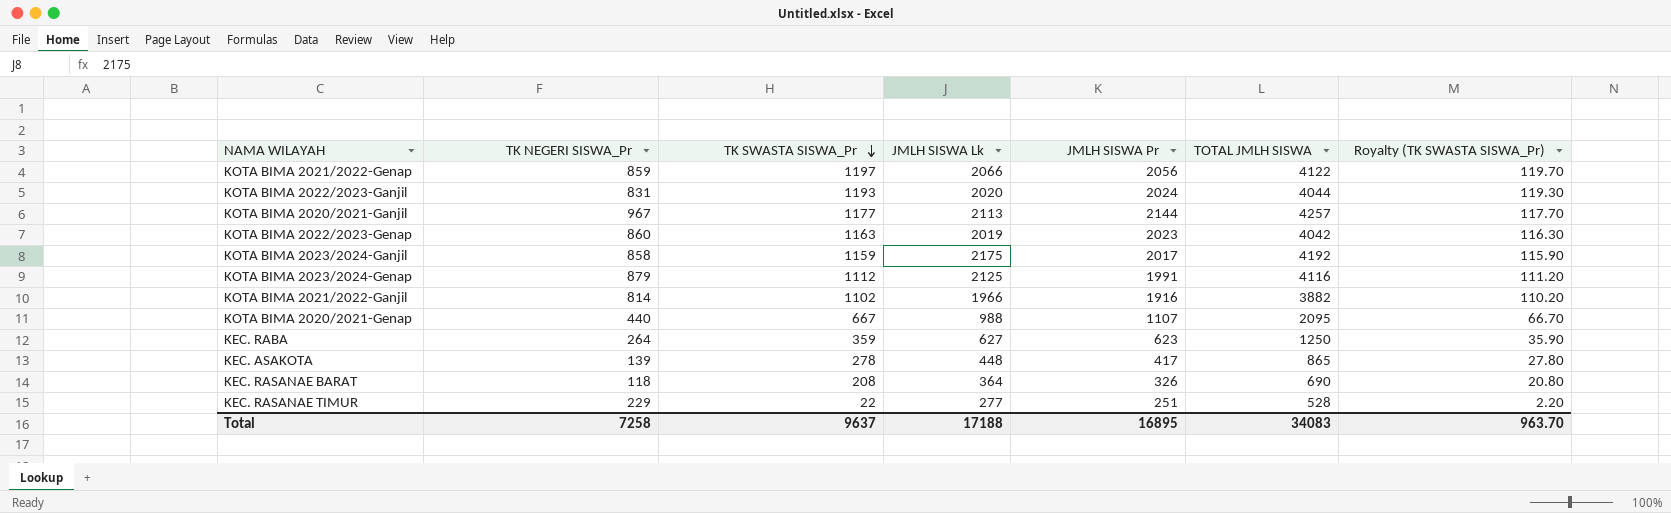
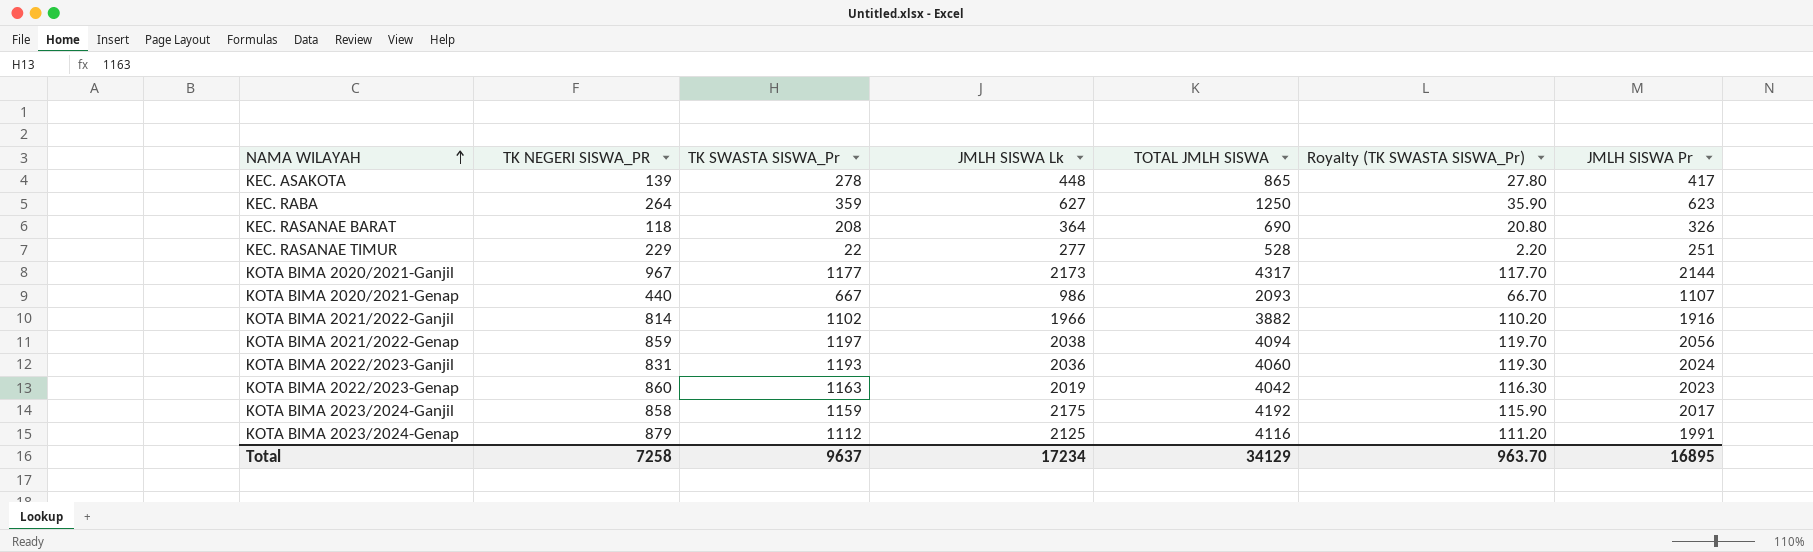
row order: TK SWASTA SISWA_Pr descending -> NAMA WILAYAH ascending
column name: TK NEGERI SISWA_Pr -> TK NEGERI SISWA_PR
column JMLH SISWA Pr | position: 5 -> 7
KOTA BIMA 2020/2021-Ganjil | JMLH SISWA Lk: 2113 -> 2173
KOTA BIMA 2020/2021-Ganjil | TOTAL JMLH SISWA: 4257 -> 4317
KOTA BIMA 2020/2021-Genap | JMLH SISWA Lk: 988 -> 986
KOTA BIMA 2020/2021-Genap | TOTAL JMLH SISWA: 2095 -> 2093
KOTA BIMA 2021/2022-Genap | JMLH SISWA Lk: 2066 -> 2038
KOTA BIMA 2021/2022-Genap | TOTAL JMLH SISWA: 4122 -> 4094
KOTA BIMA 2022/2023-Ganjil | JMLH SISWA Lk: 2020 -> 2036
KOTA BIMA 2022/2023-Ganjil | TOTAL JMLH SISWA: 4044 -> 4060
Total | JMLH SISWA Lk: 17188 -> 17234
Total | TOTAL JMLH SISWA: 34083 -> 34129

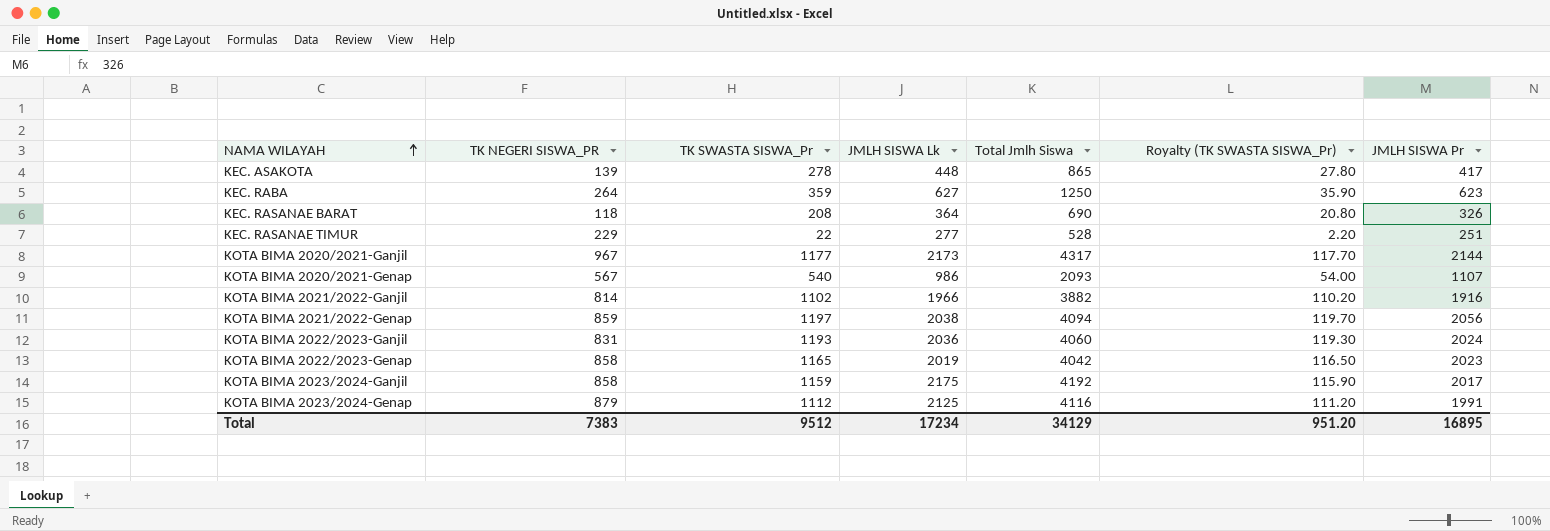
column name: TOTAL JMLH SISWA -> Total Jmlh Siswa
KOTA BIMA 2020/2021-Genap | TK NEGERI SISWA_PR: 440 -> 567
KOTA BIMA 2020/2021-Genap | TK SWASTA SISWA_Pr: 667 -> 540
KOTA BIMA 2020/2021-Genap | Royalty (TK SWASTA SISWA_Pr): 66.70 -> 54.00
KOTA BIMA 2022/2023-Genap | TK NEGERI SISWA_PR: 860 -> 858
KOTA BIMA 2022/2023-Genap | TK SWASTA SISWA_Pr: 1163 -> 1165
KOTA BIMA 2022/2023-Genap | Royalty (TK SWASTA SISWA_Pr): 116.30 -> 116.50
Total | TK NEGERI SISWA_PR: 7258 -> 7383
Total | TK SWASTA SISWA_Pr: 9637 -> 9512
Total | Royalty (TK SWASTA SISWA_Pr): 963.70 -> 951.20

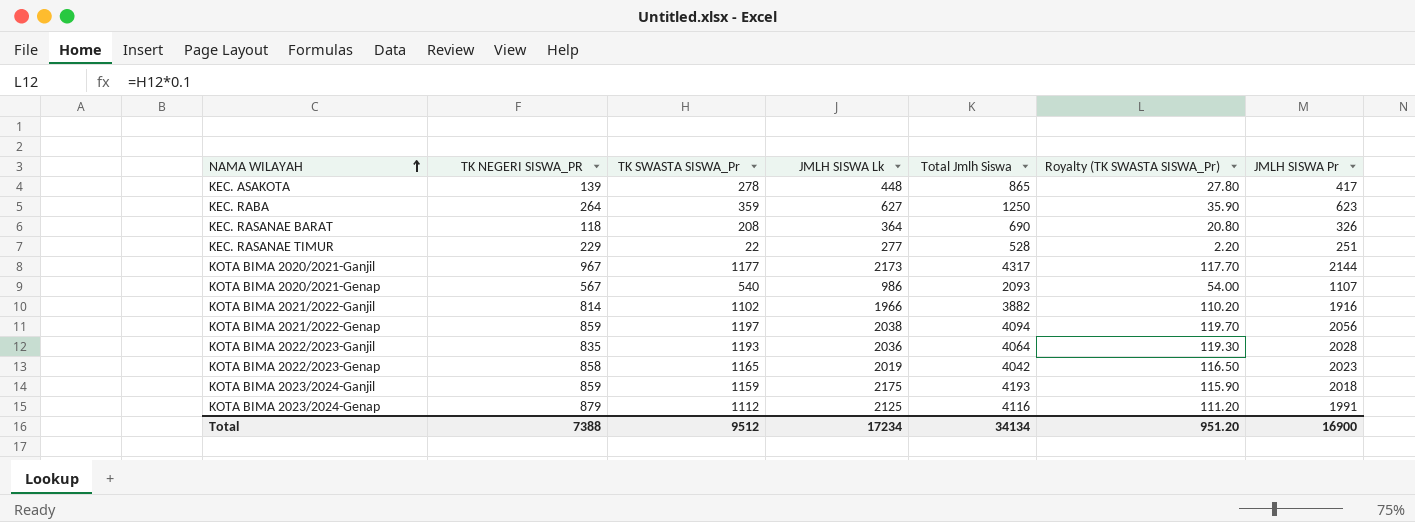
KOTA BIMA 2022/2023-Ganjil | TK NEGERI SISWA_PR: 831 -> 835
KOTA BIMA 2022/2023-Ganjil | Total Jmlh Siswa: 4060 -> 4064
KOTA BIMA 2022/2023-Ganjil | JMLH SISWA Pr: 2024 -> 2028
KOTA BIMA 2023/2024-Ganjil | TK NEGERI SISWA_PR: 858 -> 859
KOTA BIMA 2023/2024-Ganjil | Total Jmlh Siswa: 4192 -> 4193
KOTA BIMA 2023/2024-Ganjil | JMLH SISWA Pr: 2017 -> 2018
Total | TK NEGERI SISWA_PR: 7383 -> 7388
Total | Total Jmlh Siswa: 34129 -> 34134
Total | JMLH SISWA Pr: 16895 -> 16900

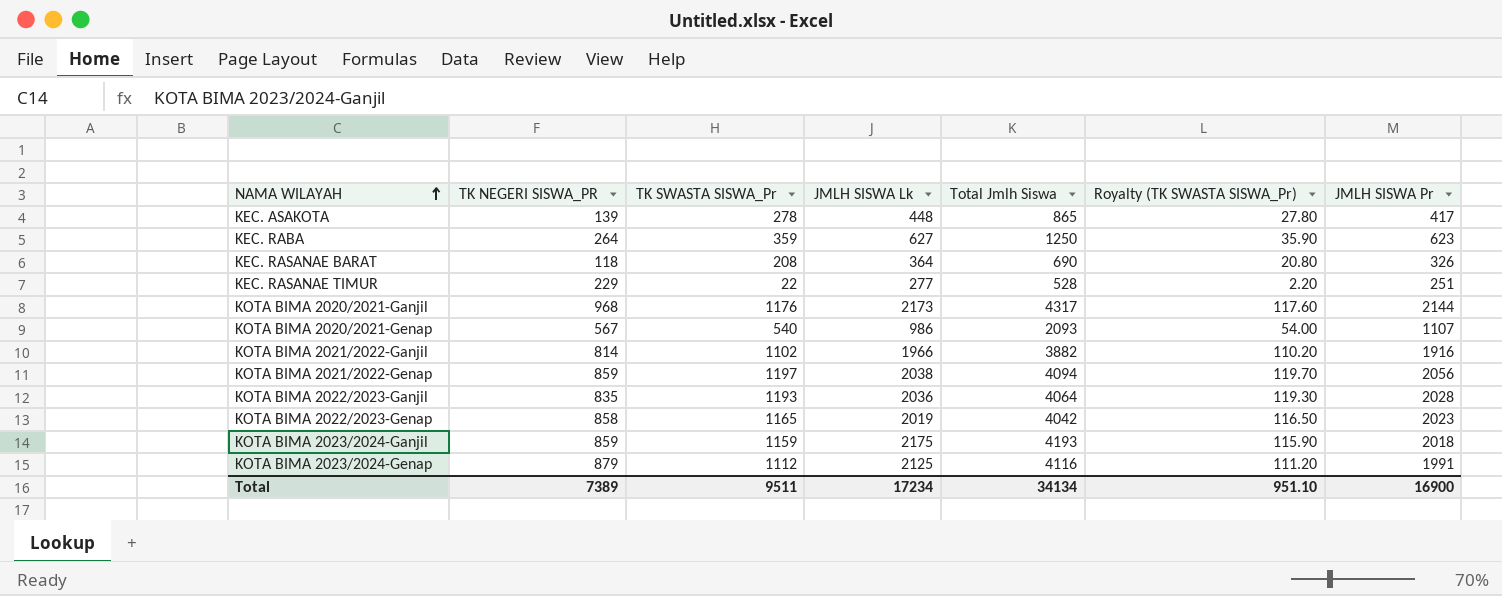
KOTA BIMA 2020/2021-Ganjil | TK NEGERI SISWA_PR: 967 -> 968
KOTA BIMA 2020/2021-Ganjil | TK SWASTA SISWA_Pr: 1177 -> 1176
KOTA BIMA 2020/2021-Ganjil | Royalty (TK SWASTA SISWA_Pr): 117.70 -> 117.60
Total | TK NEGERI SISWA_PR: 7388 -> 7389
Total | TK SWASTA SISWA_Pr: 9512 -> 9511
Total | Royalty (TK SWASTA SISWA_Pr): 951.20 -> 951.10

